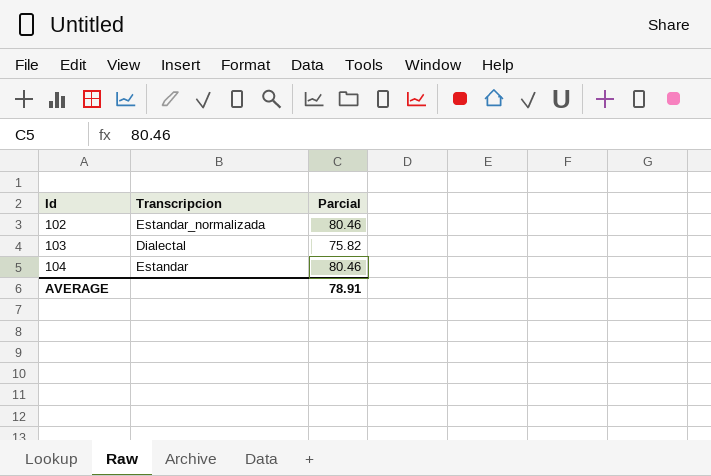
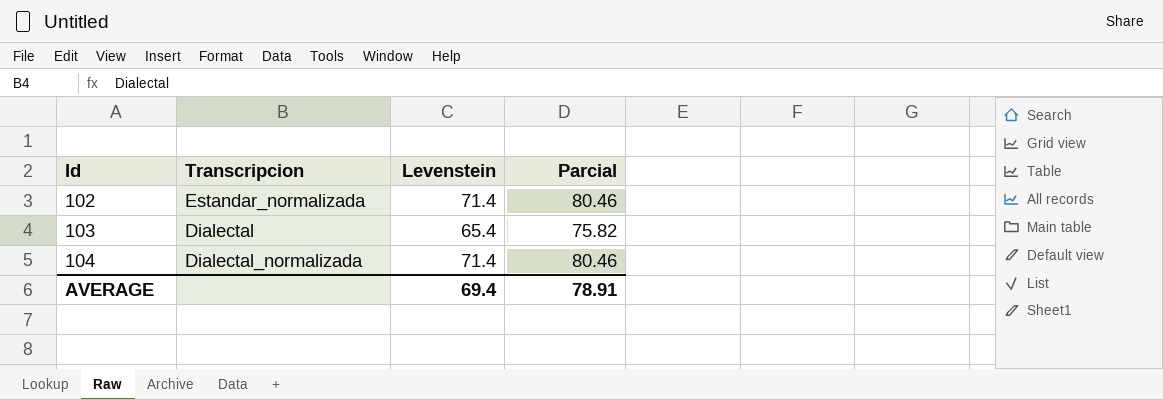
column Levenstein | position: none -> 3
104 | Transcripcion: Estandar -> Dialectal_normalizada

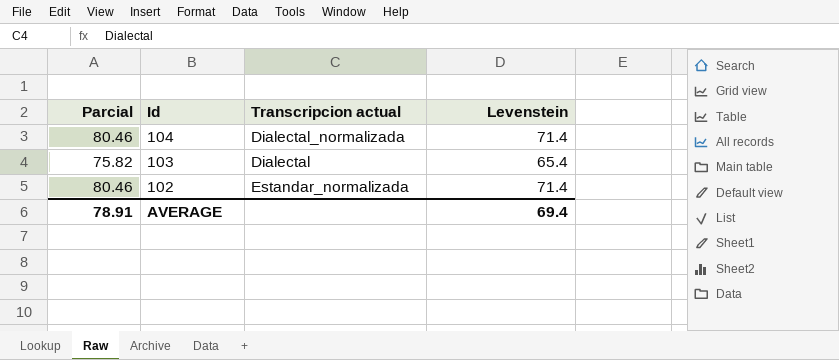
row order: Id ascending -> Id descending
column Parcial | position: 4 -> 1
column name: Transcripcion -> Transcripcion actual

